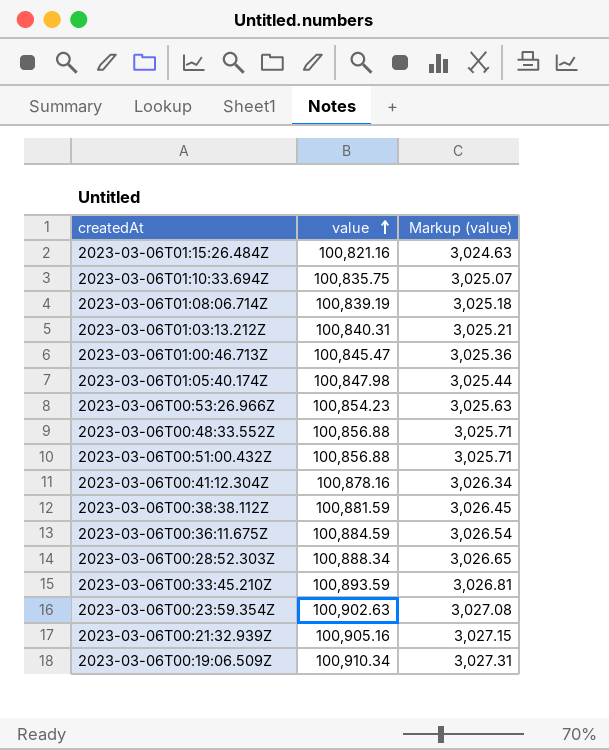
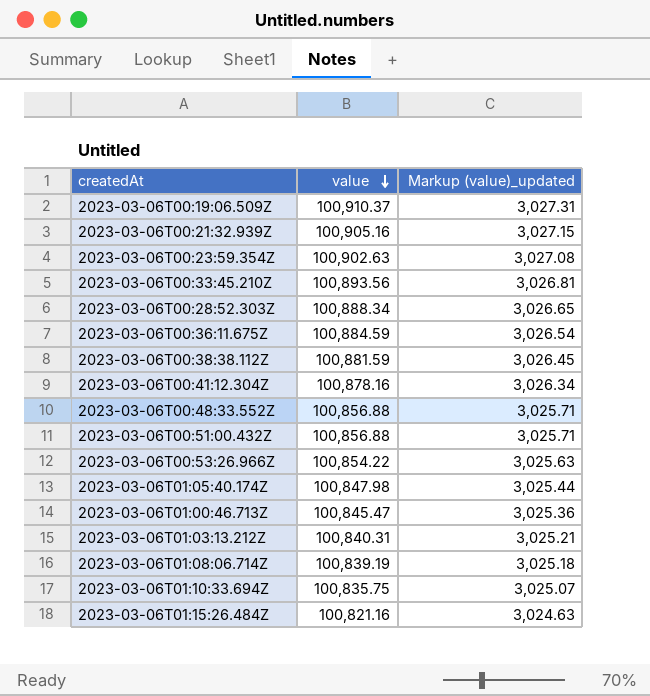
row order: value ascending -> value descending
column name: Markup (value) -> Markup (value)_updated
2023-03-06T00:19:06.509Z | value: 100,910.34 -> 100,910.37
2023-03-06T00:33:45.210Z | value: 100,893.59 -> 100,893.56
2023-03-06T00:53:26.966Z | value: 100,854.23 -> 100,854.22

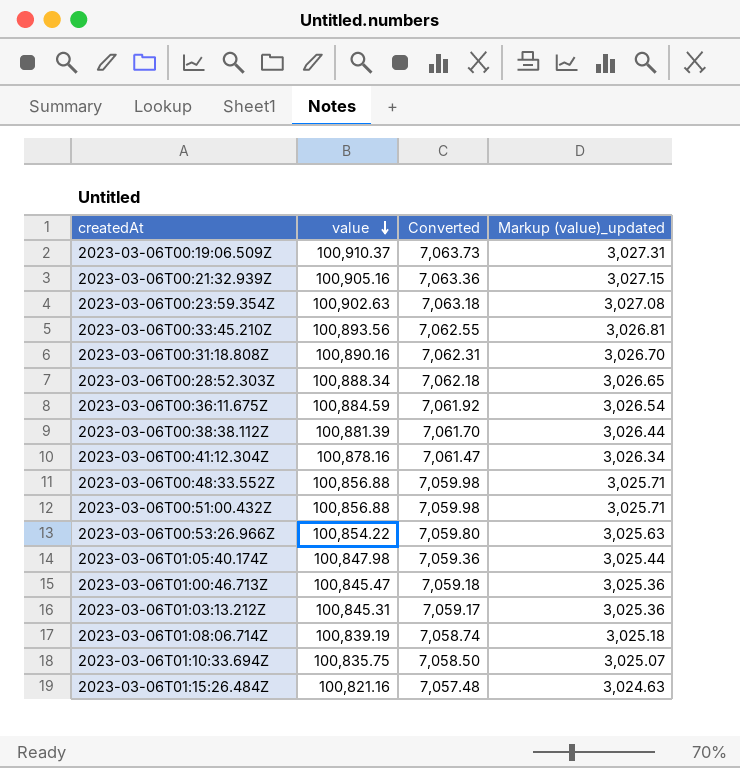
column Converted | formula: none -> [value] * 0.07
row 2023-03-06T00:31:18.808Z: none -> 100,890.16 | 7,062.31 | 3,026.70
2023-03-06T00:38:38.112Z | value: 100,881.59 -> 100,881.39
2023-03-06T00:38:38.112Z | Markup (value)_updated: 3,026.45 -> 3,026.44
2023-03-06T01:03:13.212Z | value: 100,840.31 -> 100,845.31
2023-03-06T01:03:13.212Z | Markup (value)_updated: 3,025.21 -> 3,025.36

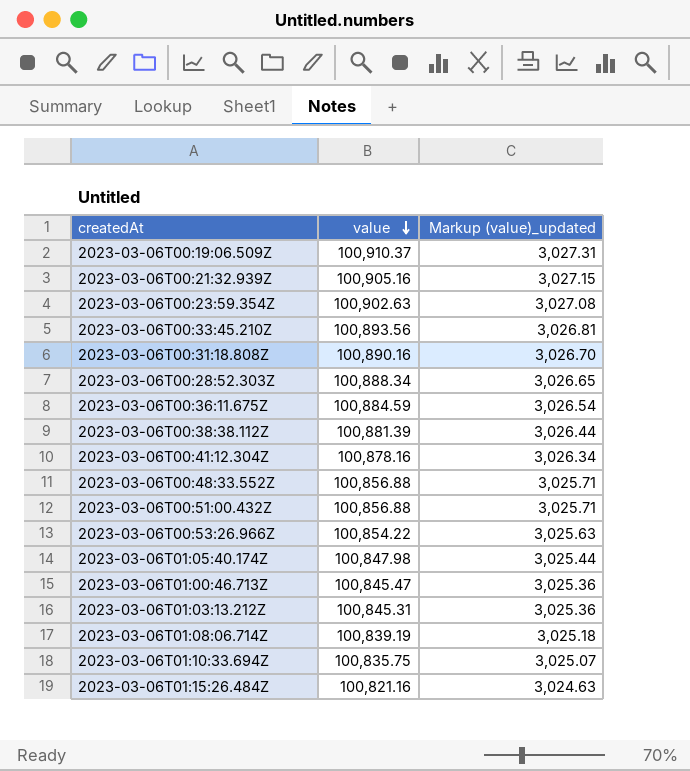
column Converted | formula: [value] * 0.07 -> none

